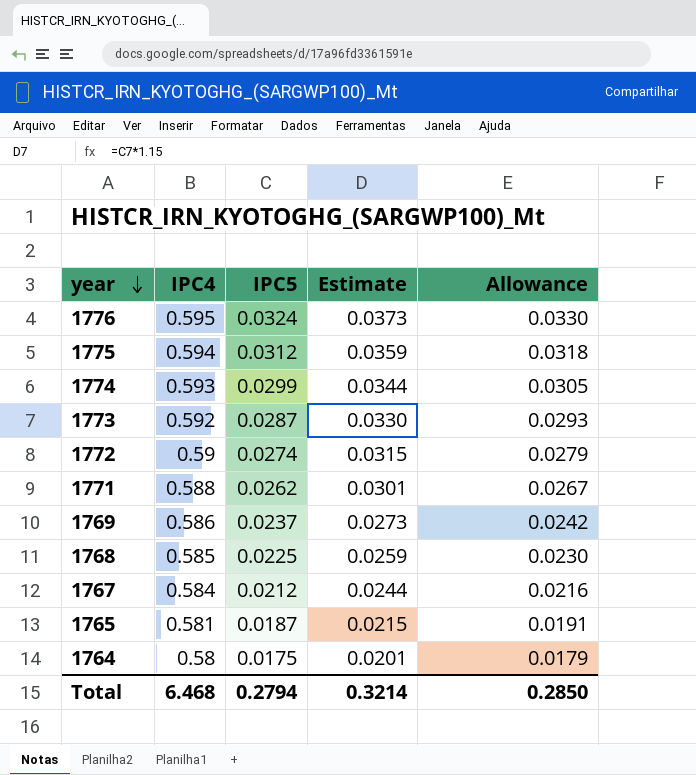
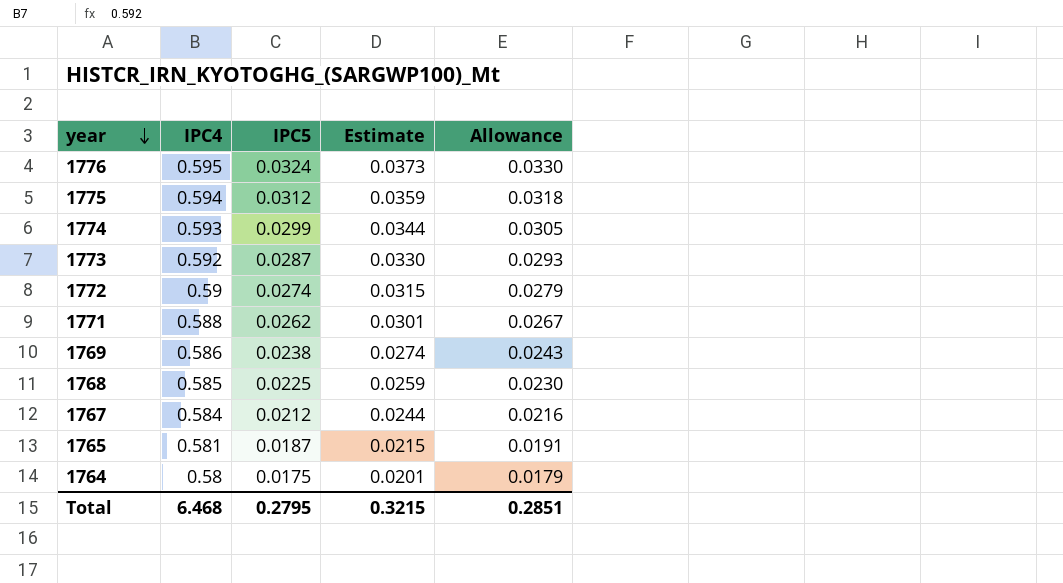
1769 | IPC5: 0.0237 -> 0.0238
1769 | Estimate: 0.0273 -> 0.0274
1769 | Allowance: 0.0242 -> 0.0243
Total | IPC5: 0.2794 -> 0.2795
Total | Estimate: 0.3214 -> 0.3215
Total | Allowance: 0.2850 -> 0.2851

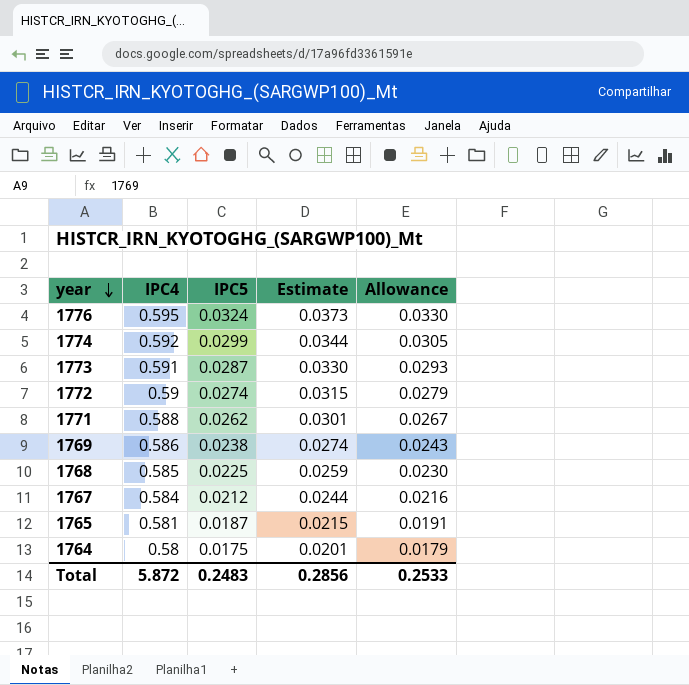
row 1775: 0.594 | 0.0312 | 0.0359 | 0.0318 -> none
1774 | IPC4: 0.593 -> 0.592
1773 | IPC4: 0.592 -> 0.591
Total | IPC4: 6.468 -> 5.872
Total | IPC5: 0.2795 -> 0.2483
Total | Estimate: 0.3215 -> 0.2856
Total | Allowance: 0.2851 -> 0.2533

